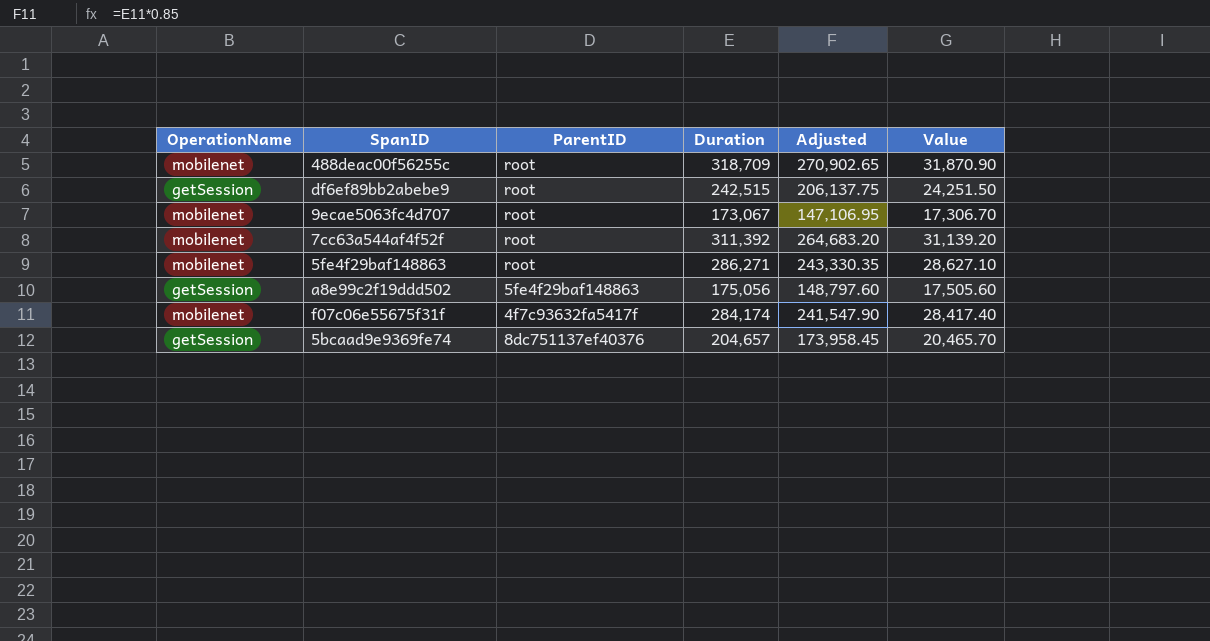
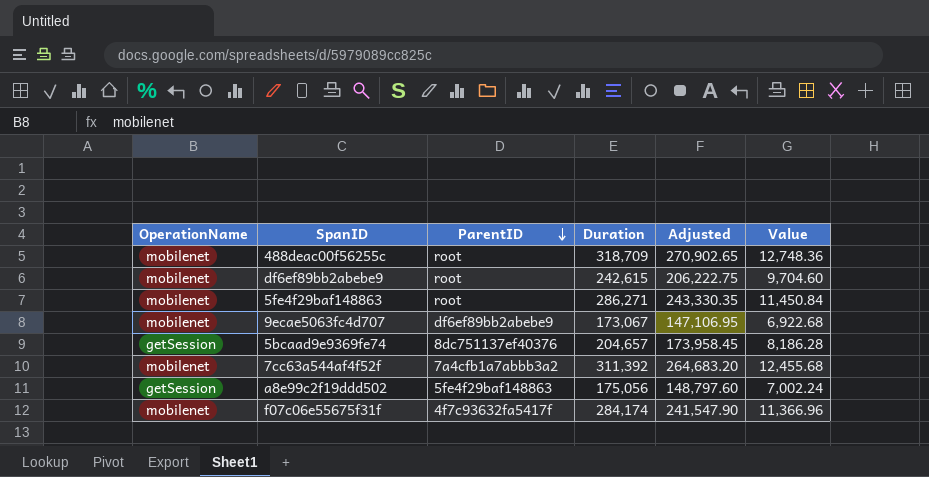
row order: none -> ParentID descending
column Value | formula: [Duration] * 0.1 -> [Duration] * 0.04
df6ef89bb2abebe9 | OperationName: getSession -> mobilenet
df6ef89bb2abebe9 | Duration: 242,515 -> 242,615
df6ef89bb2abebe9 | Adjusted: 206,137.75 -> 206,222.75
9ecae5063fc4d707 | ParentID: root -> df6ef89bb2abebe9
7cc63a544af4f52f | ParentID: root -> 7a4cfb1a7abbb3a2

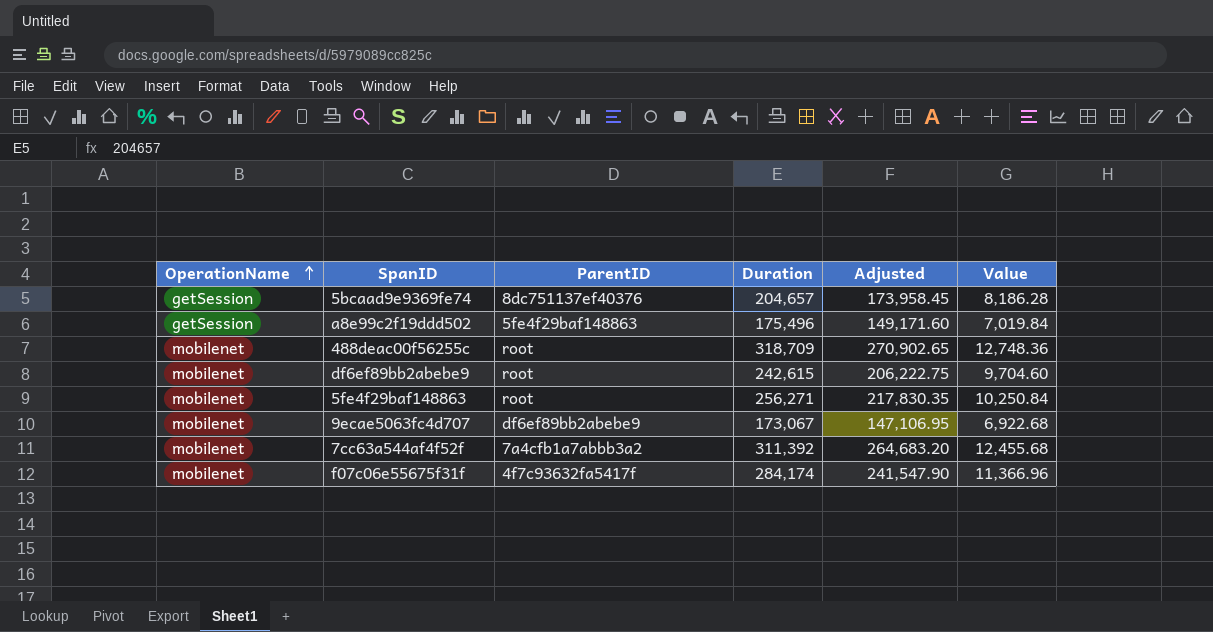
row order: ParentID descending -> OperationName ascending
a8e99c2f19ddd502 | Duration: 175,056 -> 175,496
a8e99c2f19ddd502 | Adjusted: 148,797.60 -> 149,171.60
a8e99c2f19ddd502 | Value: 7,002.24 -> 7,019.84
5fe4f29baf148863 | Duration: 286,271 -> 256,271
5fe4f29baf148863 | Adjusted: 243,330.35 -> 217,830.35
5fe4f29baf148863 | Value: 11,450.84 -> 10,250.84

